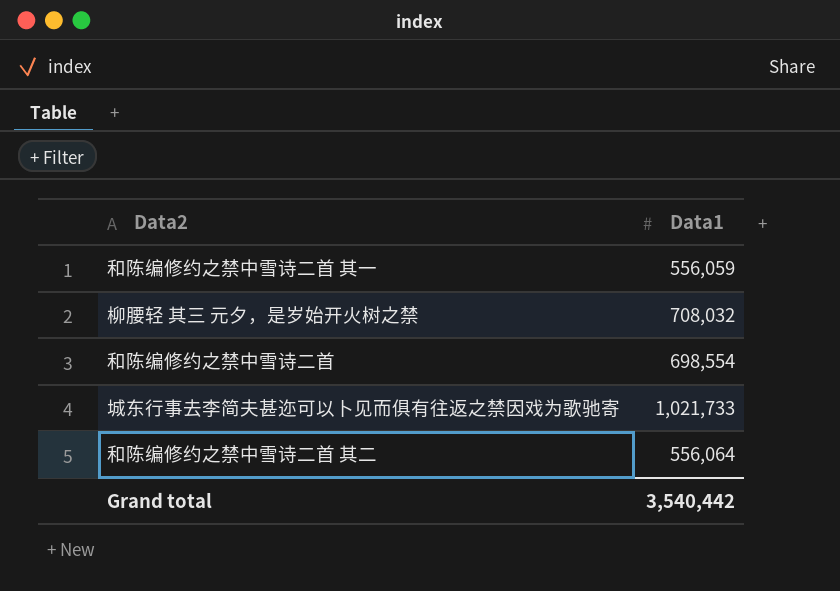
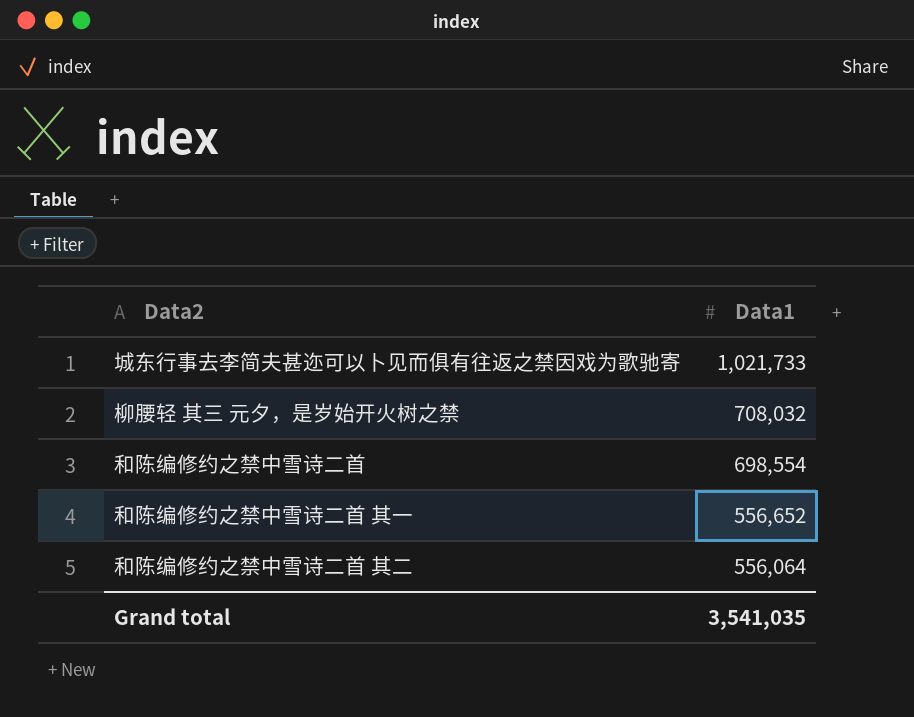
row order: none -> Data1 descending
和陈编修约之禁中雪诗二首 其一 | Data1: 556,059 -> 556,652
Grand total | Data1: 3,540,442 -> 3,541,035

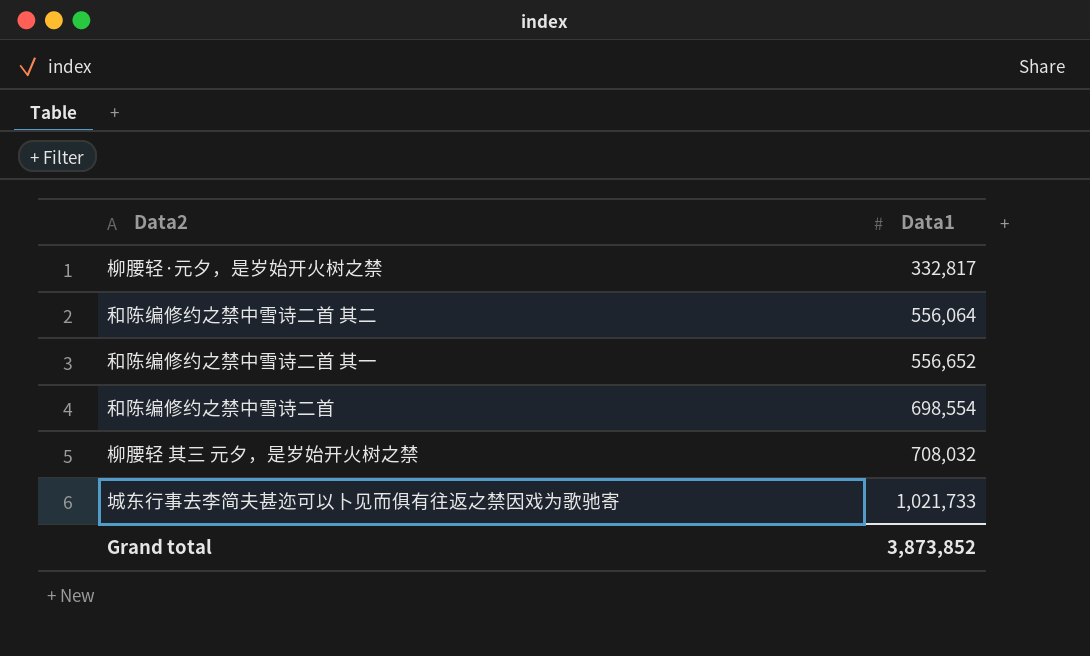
row order: Data1 descending -> Data1 ascending
row 柳腰轻·元夕，是岁始开火树之禁: none -> 332,817
Grand total | Data1: 3,541,035 -> 3,873,852

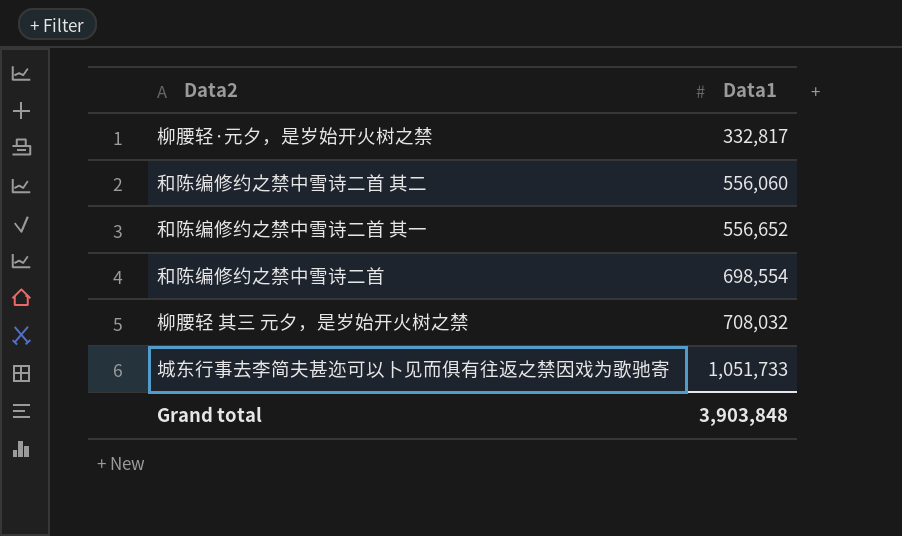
和陈编修约之禁中雪诗二首 其二 | Data1: 556,064 -> 556,060
城东行事去李简夫甚迩可以卜见而俱有往返之禁因戏为歌驰寄 | Data1: 1,021,733 -> 1,051,733
Grand total | Data1: 3,873,852 -> 3,903,848

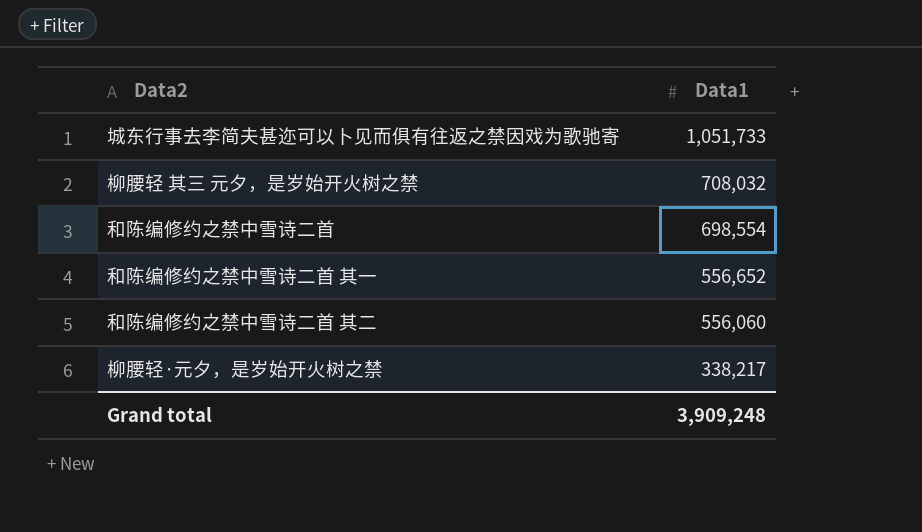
row order: Data1 ascending -> Data1 descending
柳腰轻·元夕，是岁始开火树之禁 | Data1: 332,817 -> 338,217
Grand total | Data1: 3,903,848 -> 3,909,248

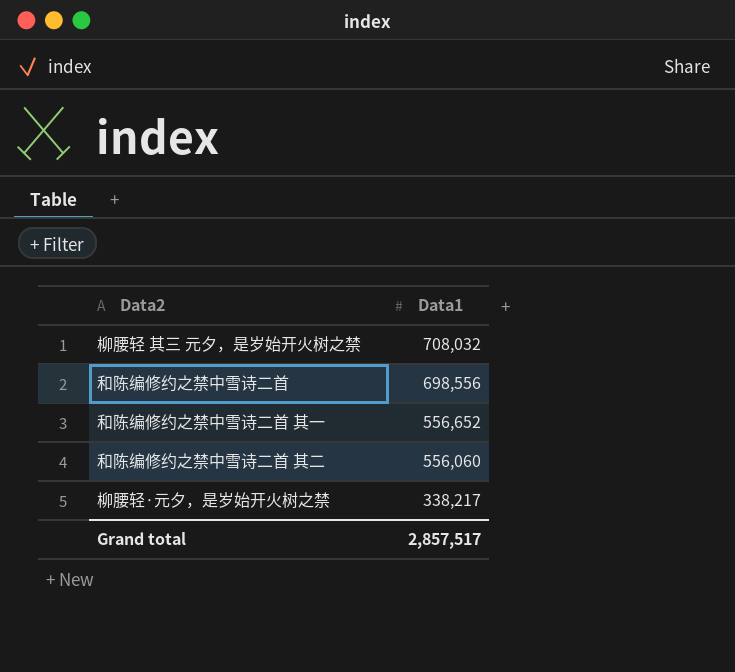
row 城东行事去李简夫甚迩可以卜见而俱有往返之禁因戏为歌驰寄: 1,051,733 -> none
和陈编修约之禁中雪诗二首 | Data1: 698,554 -> 698,556
Grand total | Data1: 3,909,248 -> 2,857,517

